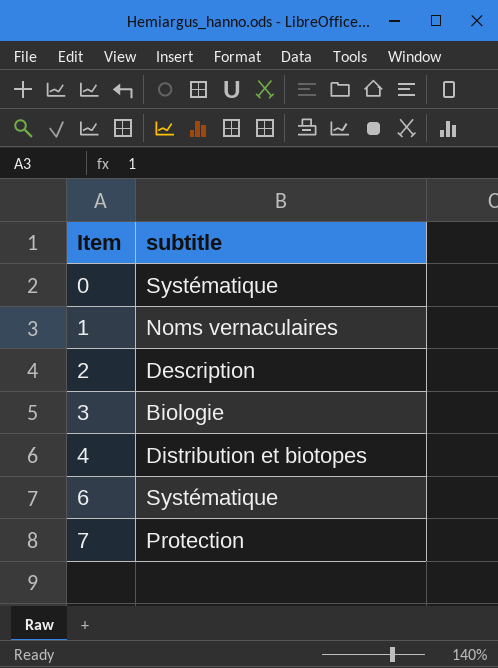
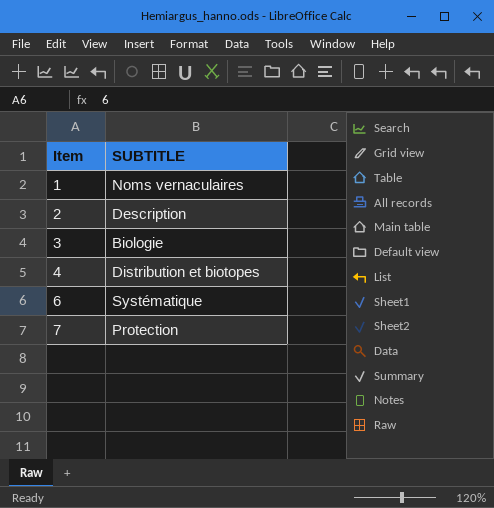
column name: subtitle -> SUBTITLE
row 0: Systématique -> none

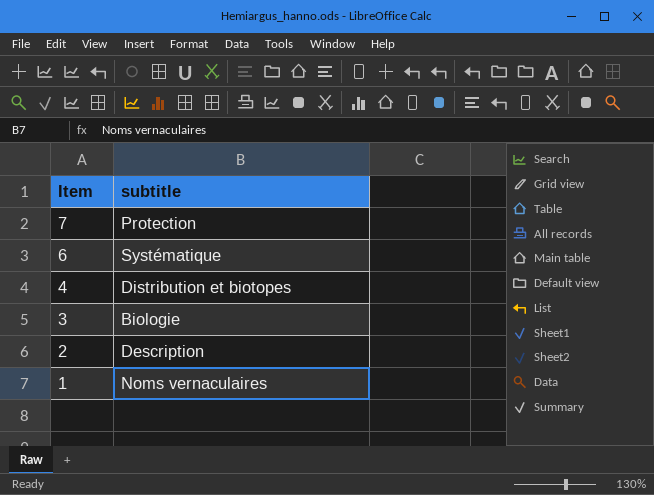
row order: Item ascending -> Item descending
column name: SUBTITLE -> subtitle

